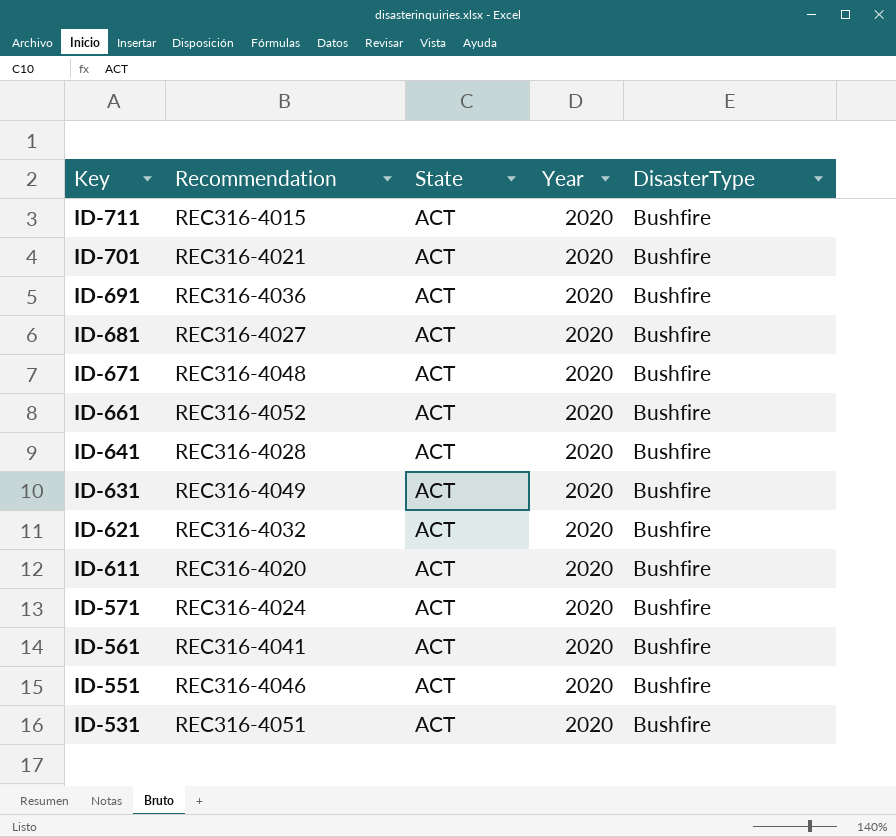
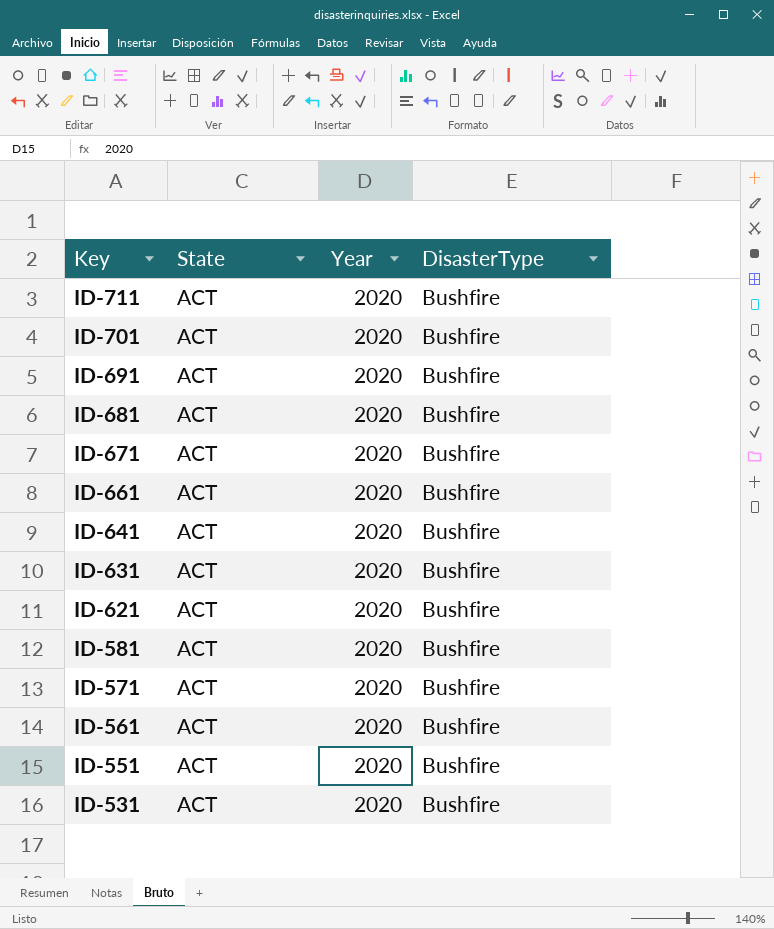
column Recommendation | position: 2 -> none
row ID-611: REC316-4020 | ACT | 2020 | Bushfire -> none
row ID-581: none -> ACT | 2020 | Bushfire

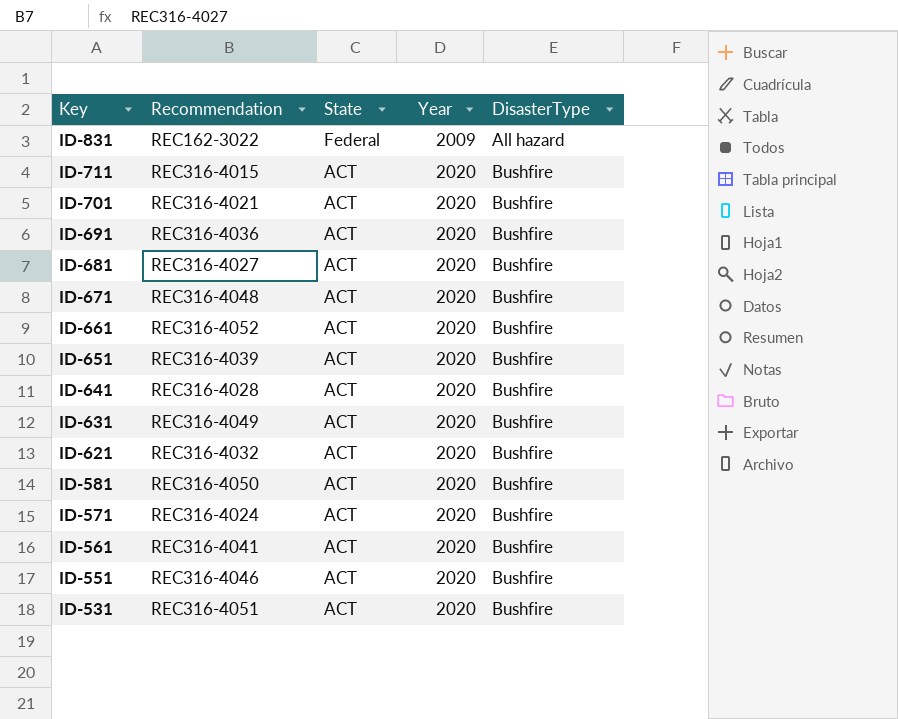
column Recommendation | position: none -> 2
row ID-831: none -> REC162-3022 | Federal | 2009 | All hazard
row ID-651: none -> REC316-4039 | ACT | 2020 | Bushfire

